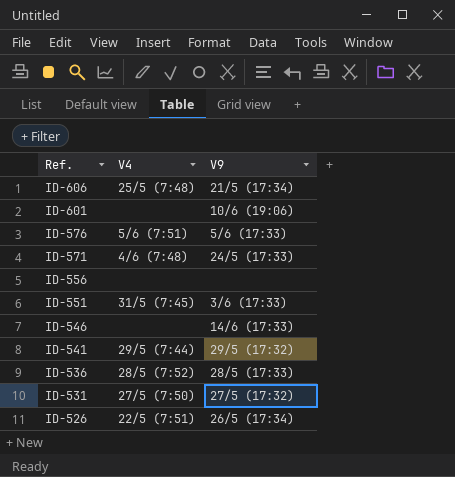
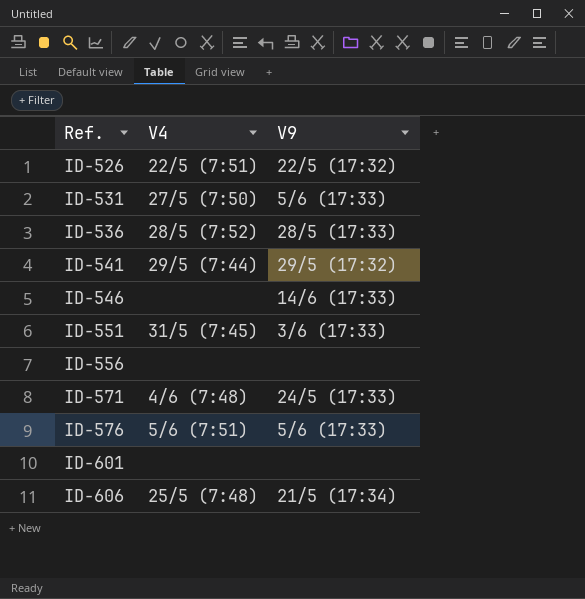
row order: Ref. descending -> Ref. ascending
ID-526 | V9: 26/5 (17:34) -> 22/5 (17:32)
ID-531 | V9: 27/5 (17:32) -> 5/6 (17:33)
ID-601 | V9: 10/6 (19:06) -> none

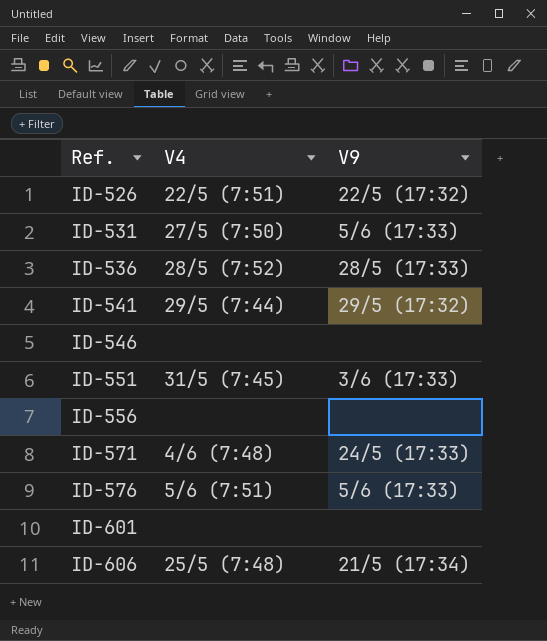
ID-546 | V9: 14/6 (17:33) -> none

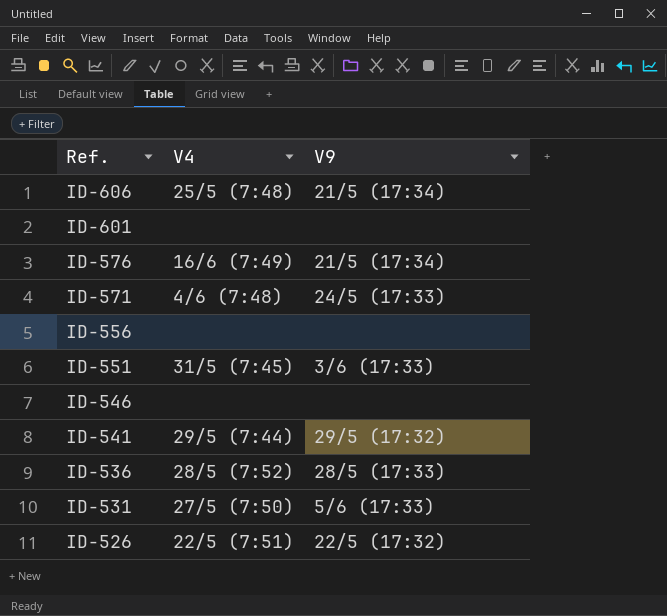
row order: Ref. ascending -> Ref. descending
ID-576 | V4: 5/6 (7:51) -> 16/6 (7:49)
ID-576 | V9: 5/6 (17:33) -> 21/5 (17:34)

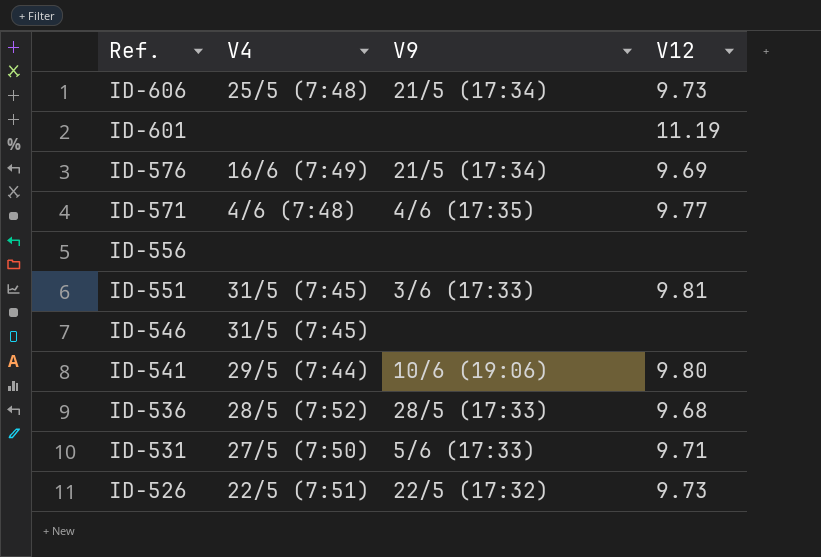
column V12 | position: none -> 4
ID-571 | V9: 24/5 (17:33) -> 4/6 (17:35)
ID-546 | V4: none -> 31/5 (7:45)
ID-541 | V9: 29/5 (17:32) -> 10/6 (19:06)

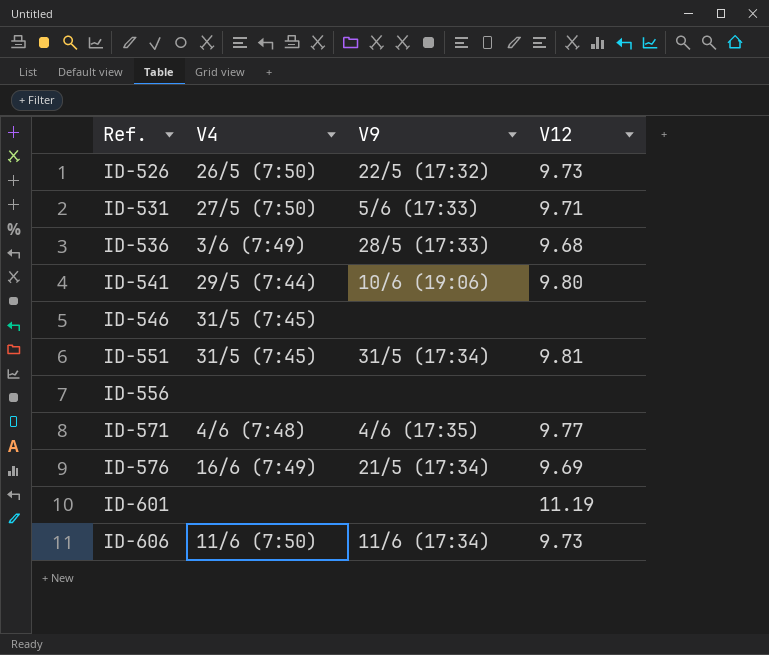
row order: Ref. descending -> Ref. ascending
ID-526 | V4: 22/5 (7:51) -> 26/5 (7:50)
ID-536 | V4: 28/5 (7:52) -> 3/6 (7:49)
ID-551 | V9: 3/6 (17:33) -> 31/5 (17:34)
ID-606 | V4: 25/5 (7:48) -> 11/6 (7:50)
ID-606 | V9: 21/5 (17:34) -> 11/6 (17:34)

